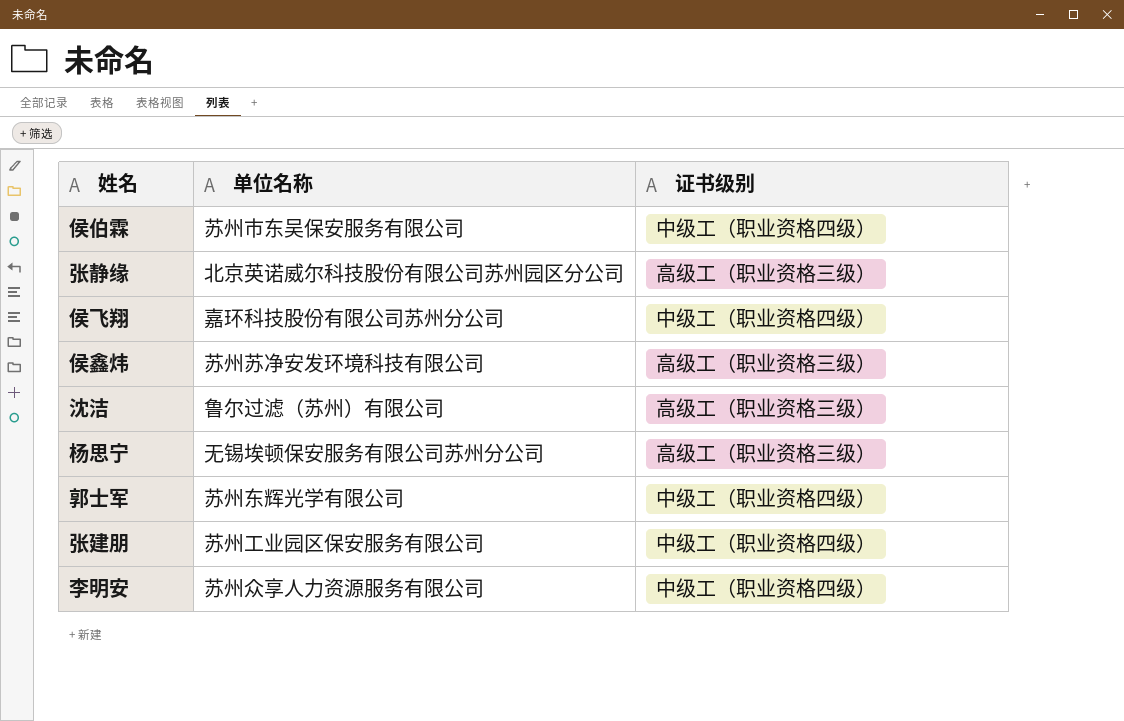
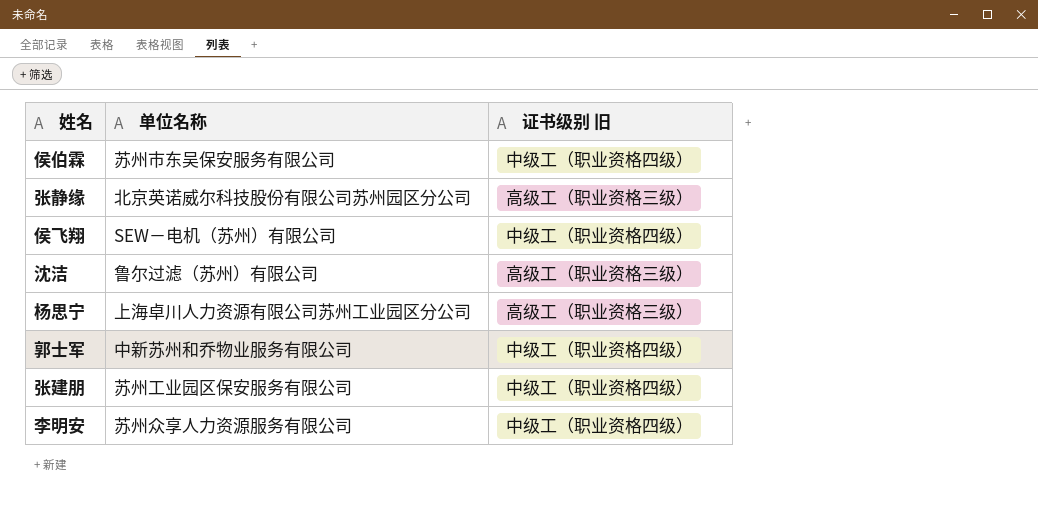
column name: 证书级别 -> 证书级别 旧
row 侯鑫炜: 苏州苏净安发环境科技有限公司 | 高级工（职业资格三级） -> none
侯飞翔 | 单位名称: 嘉环科技股份有限公司苏州分公司 -> SEW－电机（苏州）有限公司
杨思宁 | 单位名称: 无锡埃顿保安服务有限公司苏州分公司 -> 上海卓川人力资源有限公司苏州工业园区分公司
郭士军 | 单位名称: 苏州东辉光学有限公司 -> 中新苏州和乔物业服务有限公司

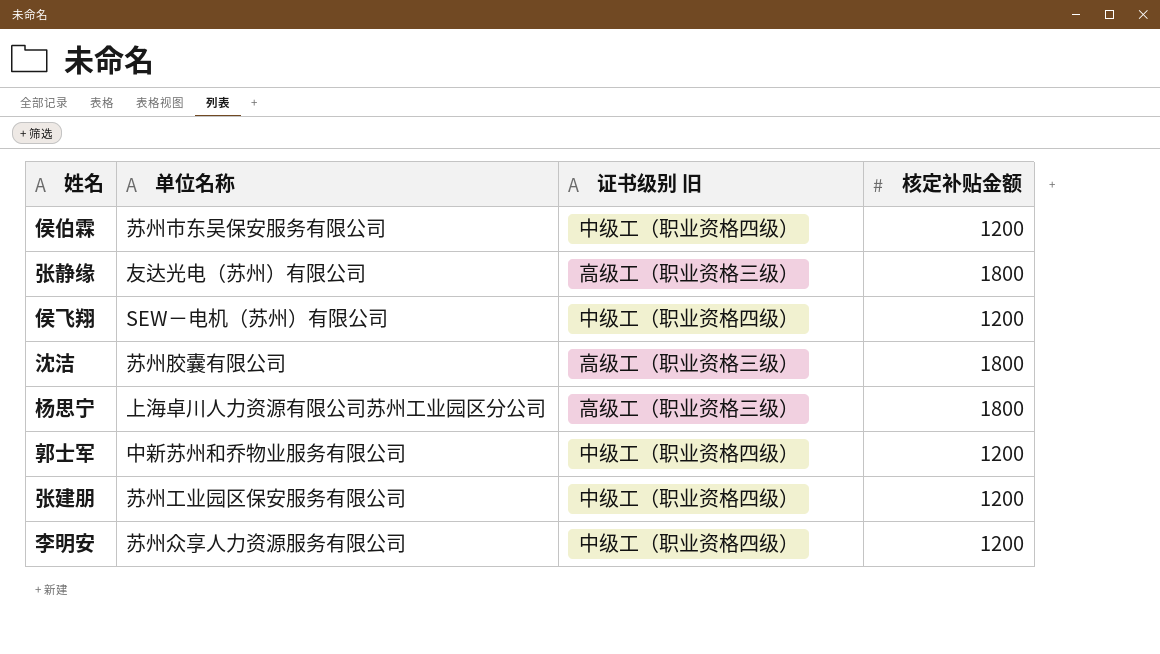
column 核定补贴金额 | position: none -> 4
张静缘 | 单位名称: 北京英诺威尔科技股份有限公司苏州园区分公司 -> 友达光电（苏州）有限公司
沈洁 | 单位名称: 鲁尔过滤（苏州）有限公司 -> 苏州胶囊有限公司

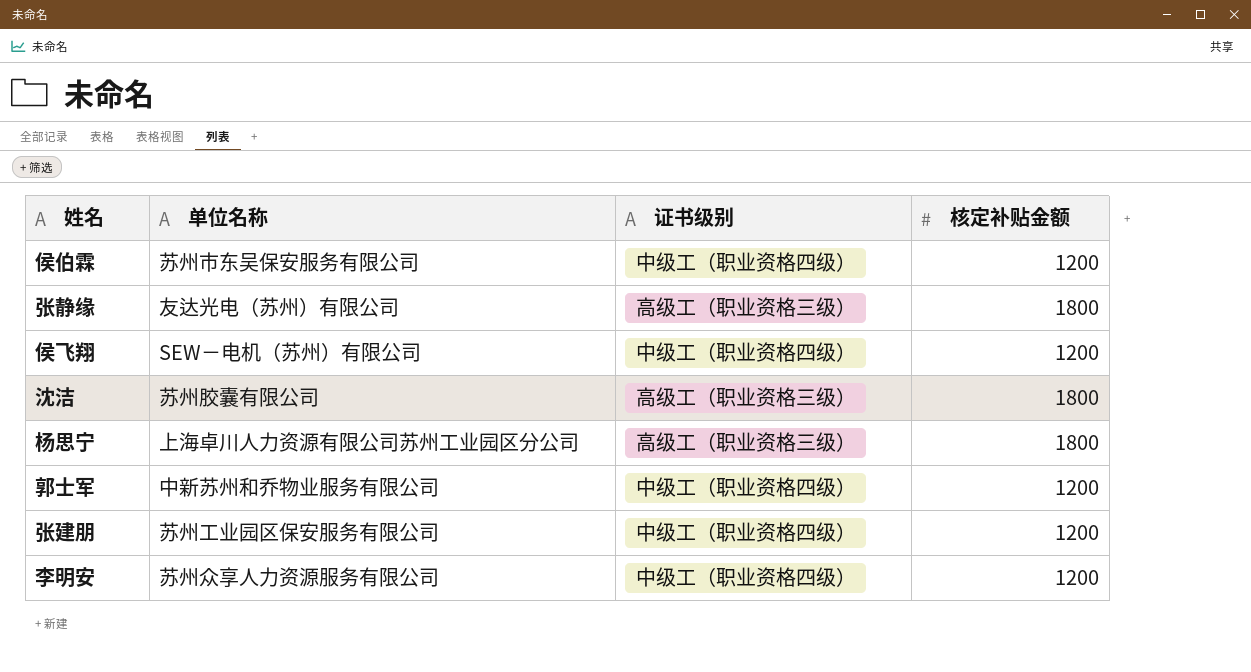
column name: 证书级别 旧 -> 证书级别

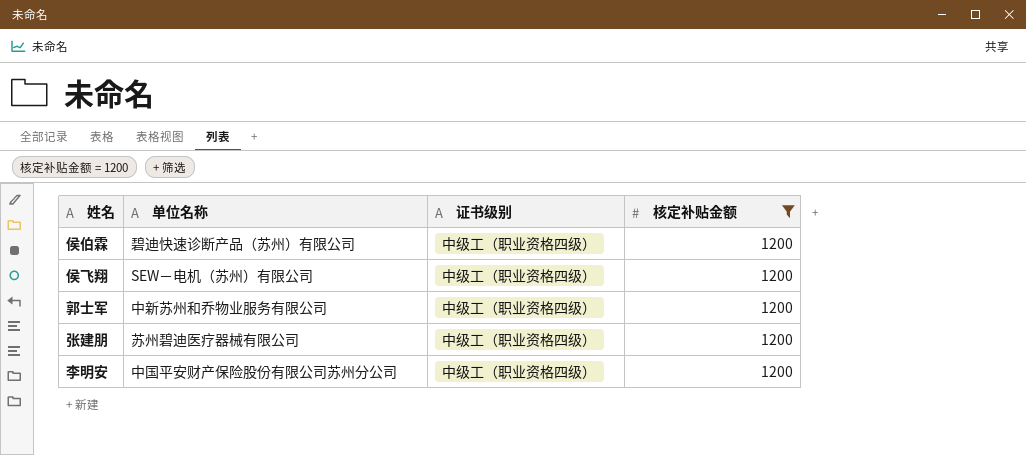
filter: none -> 核定补贴金额 = 1200
侯伯霖 | 单位名称: 苏州市东吴保安服务有限公司 -> 碧迪快速诊断产品（苏州）有限公司
张建朋 | 单位名称: 苏州工业园区保安服务有限公司 -> 苏州碧迪医疗器械有限公司
李明安 | 单位名称: 苏州众享人力资源服务有限公司 -> 中国平安财产保险股份有限公司苏州分公司

